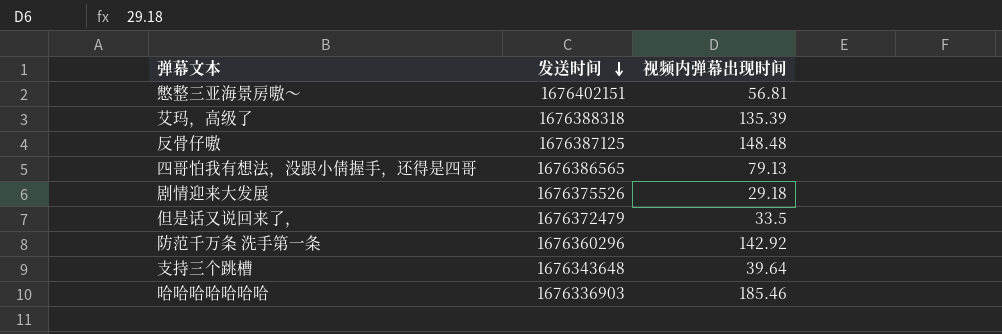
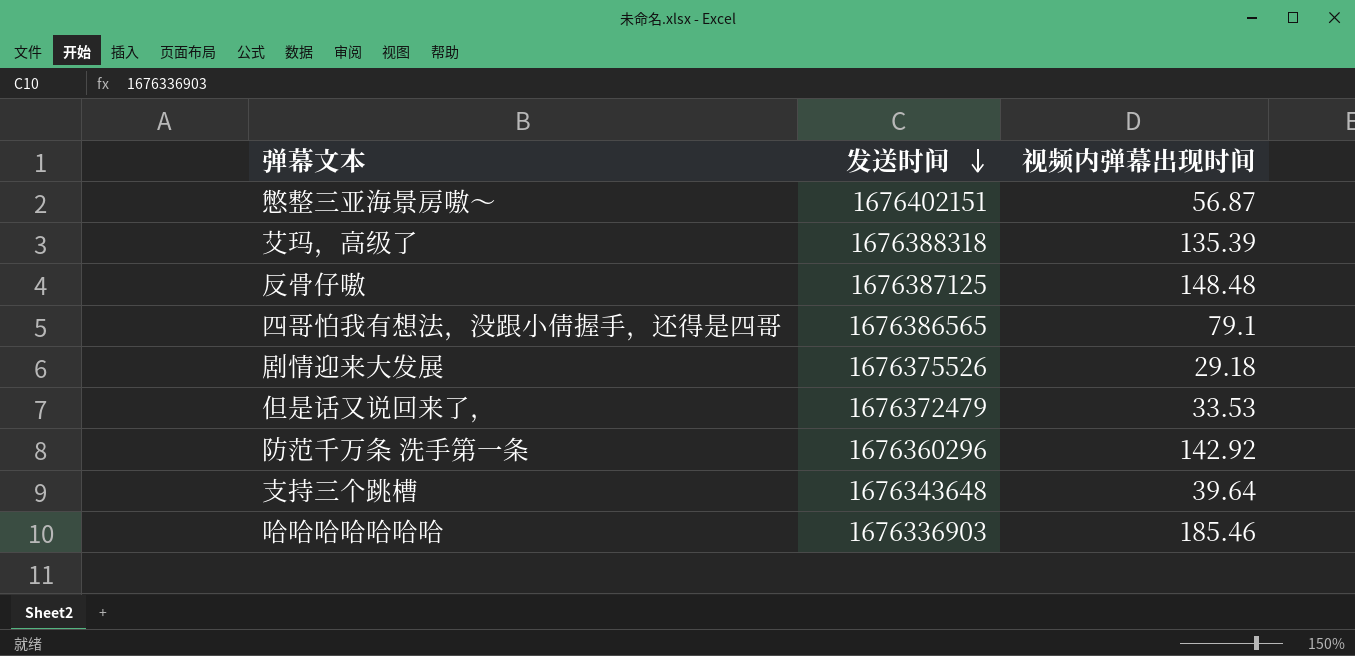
憋整三亚海景房嗷～ | 视频内弹幕出现时间: 56.81 -> 56.87
四哥怕我有想法，没跟小倩握手，还得是四哥 | 视频内弹幕出现时间: 79.13 -> 79.1
但是话又说回来了， | 视频内弹幕出现时间: 33.5 -> 33.53

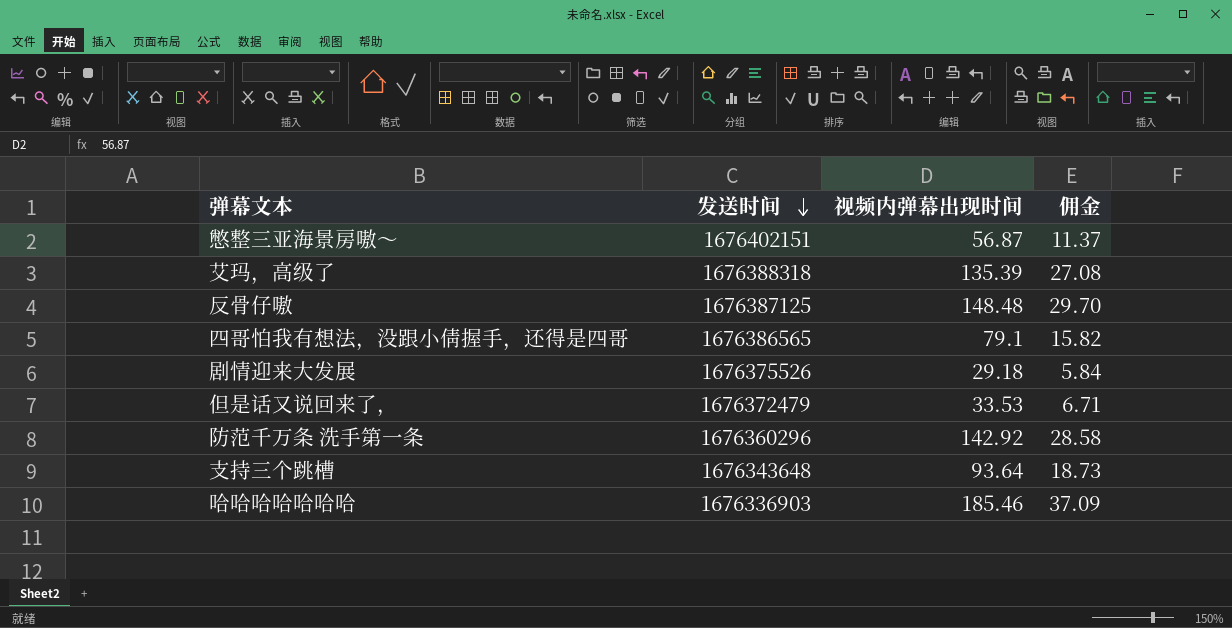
column 佣金 | formula: none -> [视频内弹幕出现时间] * 0.2
支持三个跳槽 | 视频内弹幕出现时间: 39.64 -> 93.64

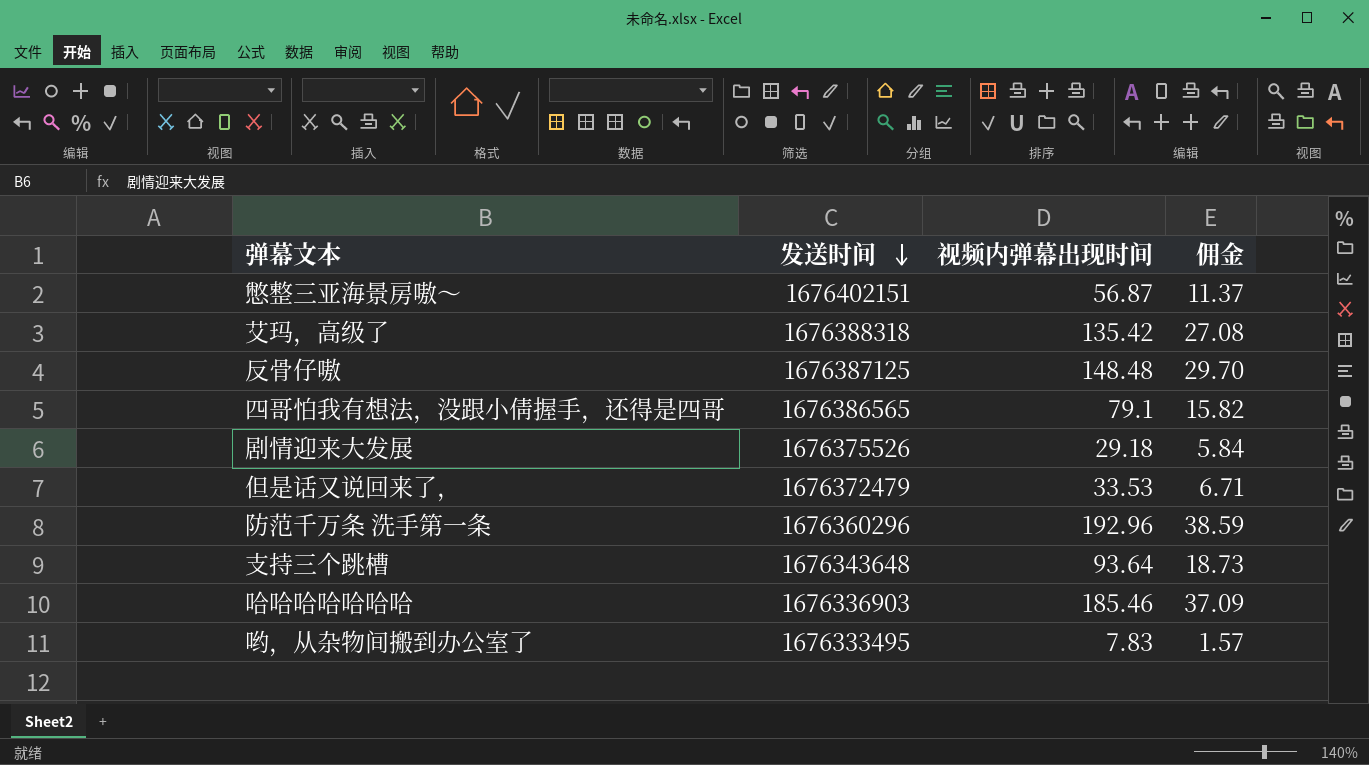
艾玛，高级了 | 视频内弹幕出现时间: 135.39 -> 135.42
防范千万条 洗手第一条 | 视频内弹幕出现时间: 142.92 -> 192.96
防范千万条 洗手第一条 | 佣金: 28.58 -> 38.59
row 哟，从杂物间搬到办公室了: none -> 1676333495 | 7.83 | 1.57

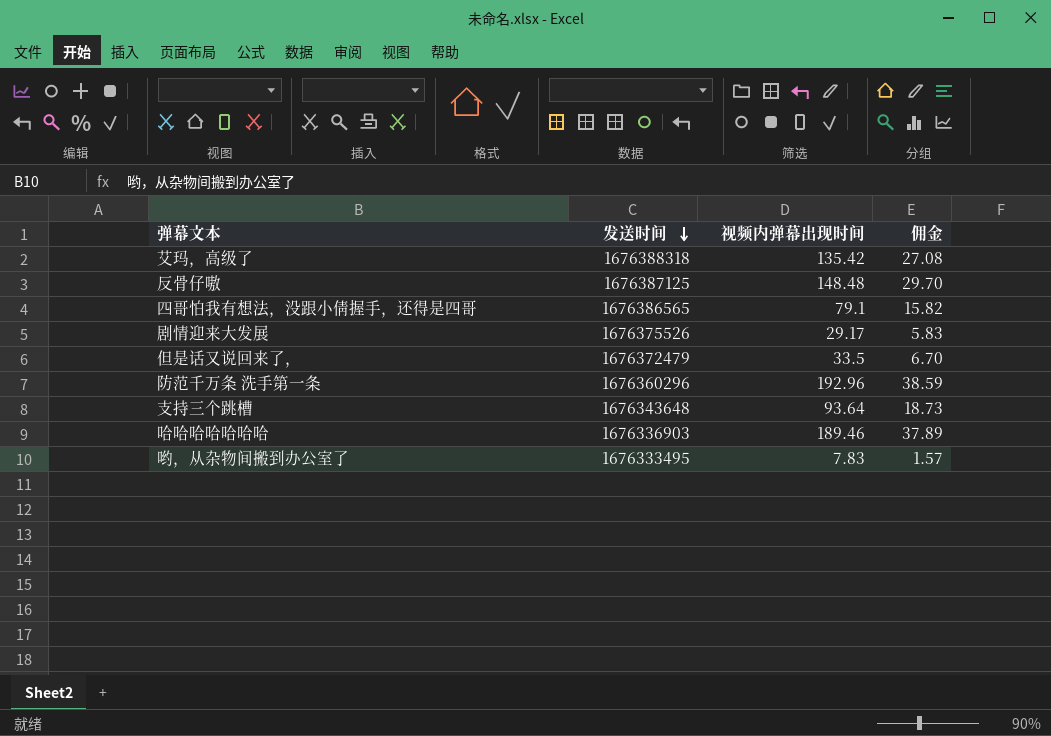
row 憋整三亚海景房嗷～: 1676402151 | 56.87 | 11.37 -> none
剧情迎来大发展 | 视频内弹幕出现时间: 29.18 -> 29.17
剧情迎来大发展 | 佣金: 5.84 -> 5.83
但是话又说回来了， | 视频内弹幕出现时间: 33.53 -> 33.5
但是话又说回来了， | 佣金: 6.71 -> 6.70
哈哈哈哈哈哈哈 | 视频内弹幕出现时间: 185.46 -> 189.46
哈哈哈哈哈哈哈 | 佣金: 37.09 -> 37.89

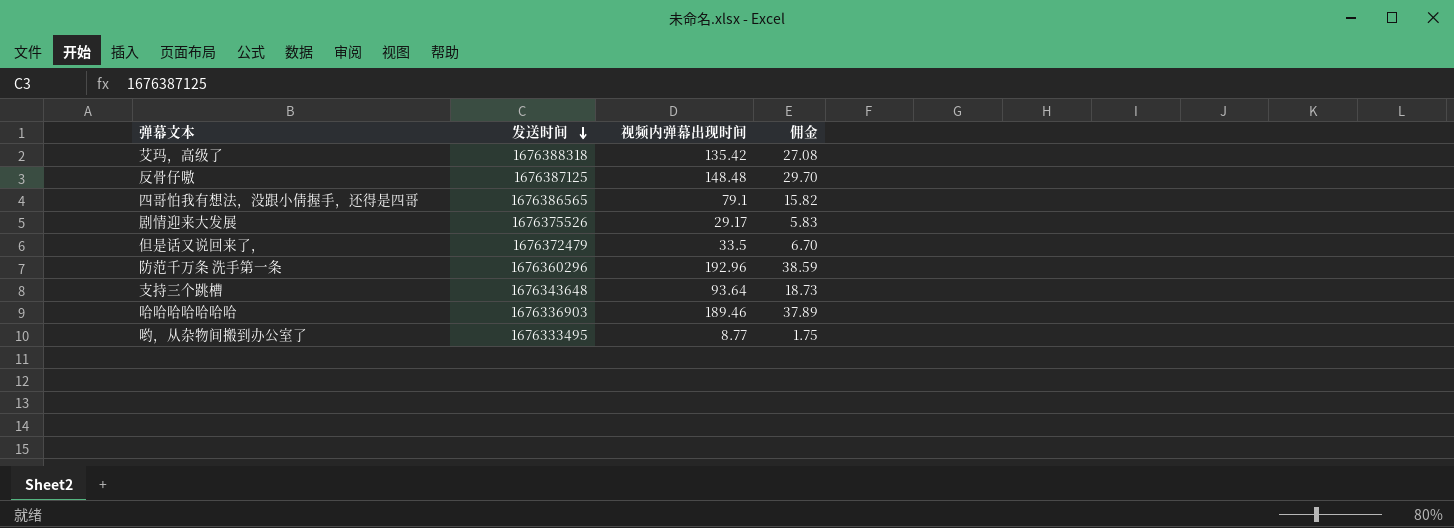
哟，从杂物间搬到办公室了 | 视频内弹幕出现时间: 7.83 -> 8.77
哟，从杂物间搬到办公室了 | 佣金: 1.57 -> 1.75

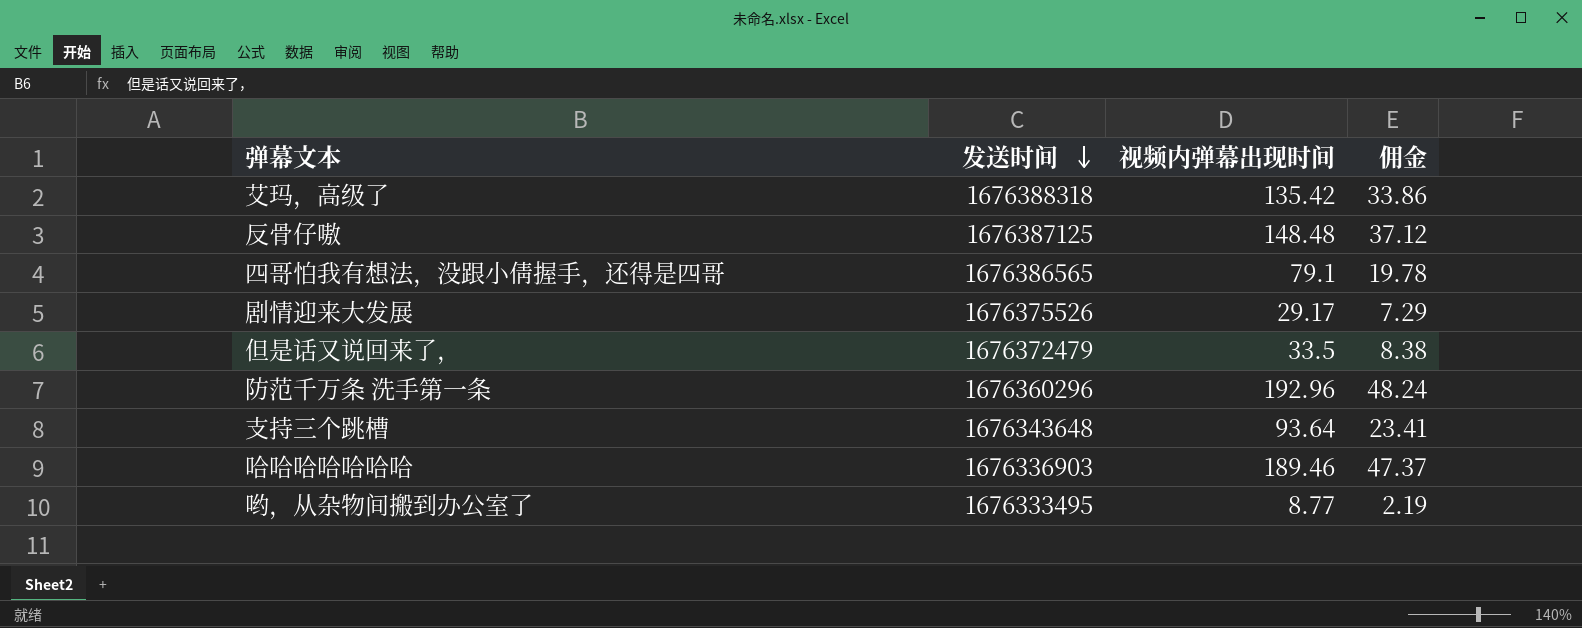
column 佣金 | formula: [视频内弹幕出现时间] * 0.2 -> [视频内弹幕出现时间] * 0.25

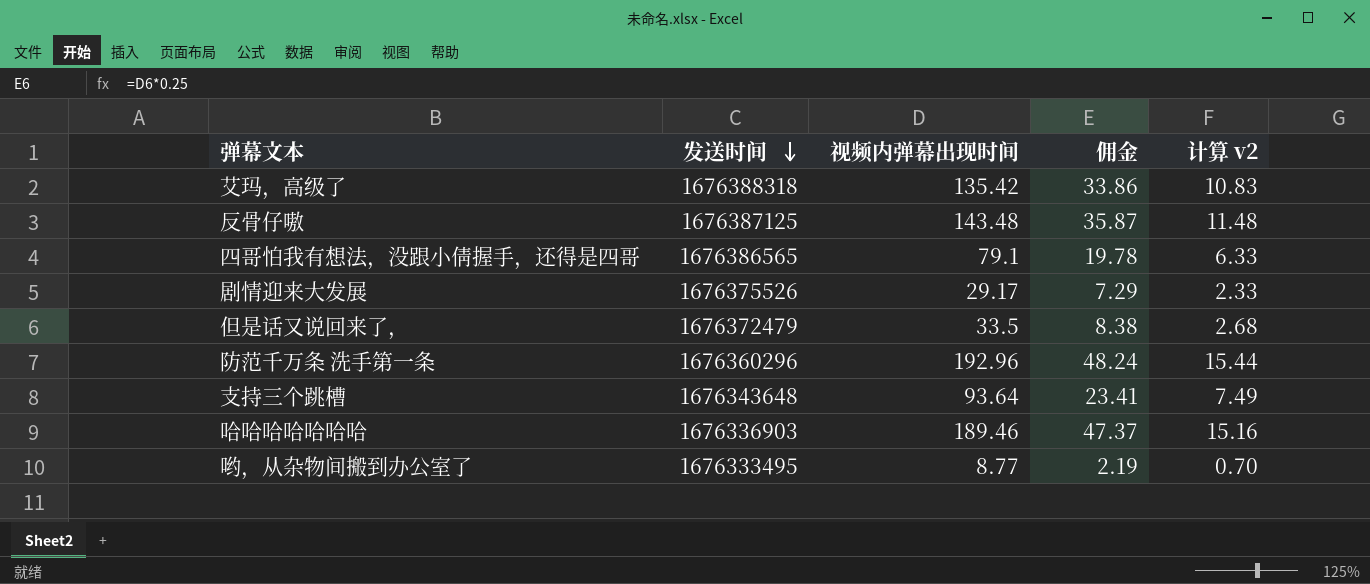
column 计算 v2 | formula: none -> [视频内弹幕出现时间] * 0.08
反骨仔嗷 | 视频内弹幕出现时间: 148.48 -> 143.48
反骨仔嗷 | 佣金: 37.12 -> 35.87

